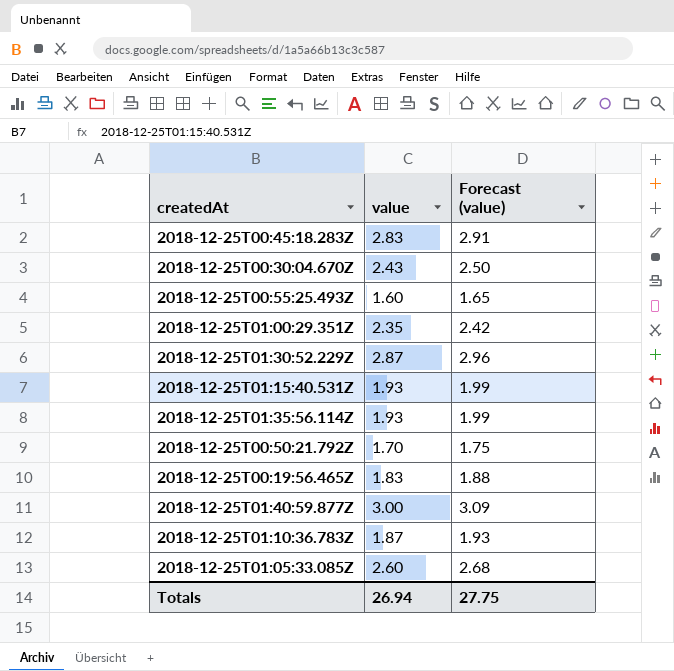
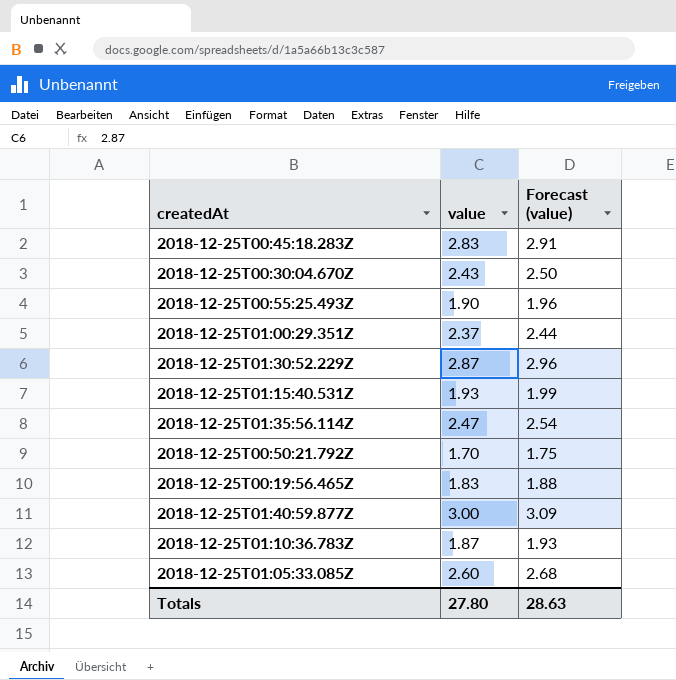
2018-12-25T00:55:25.493Z | value: 1.60 -> 1.90
2018-12-25T00:55:25.493Z | Forecast (value): 1.65 -> 1.96
2018-12-25T01:00:29.351Z | value: 2.35 -> 2.37
2018-12-25T01:00:29.351Z | Forecast (value): 2.42 -> 2.44
2018-12-25T01:35:56.114Z | value: 1.93 -> 2.47
2018-12-25T01:35:56.114Z | Forecast (value): 1.99 -> 2.54
Totals | value: 26.94 -> 27.80
Totals | Forecast (value): 27.75 -> 28.63

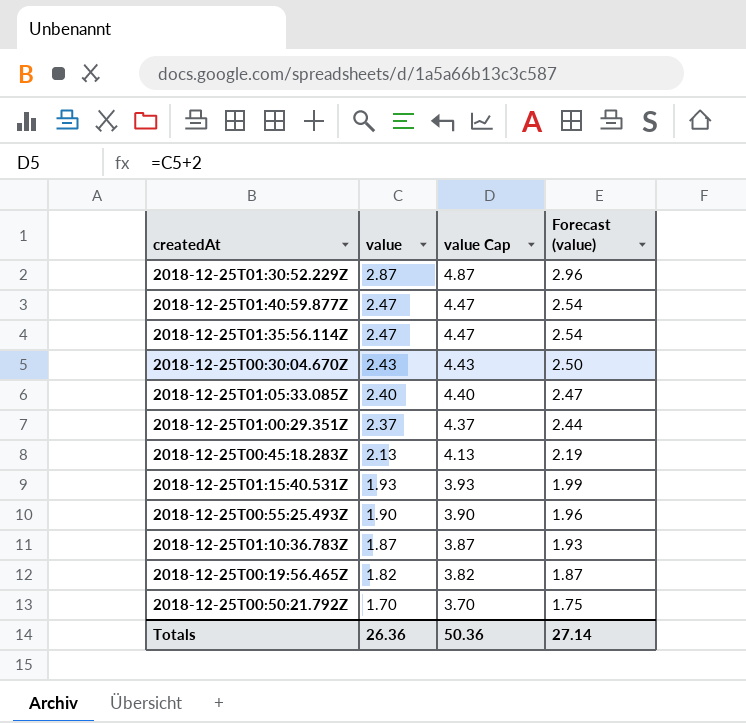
row order: none -> value descending
column value Cap | formula: none -> [value] + 2
2018-12-25T01:40:59.877Z | value: 3.00 -> 2.47
2018-12-25T01:40:59.877Z | Forecast (value): 3.09 -> 2.54
2018-12-25T01:05:33.085Z | value: 2.60 -> 2.40
2018-12-25T01:05:33.085Z | Forecast (value): 2.68 -> 2.47
2018-12-25T00:45:18.283Z | value: 2.83 -> 2.13
2018-12-25T00:45:18.283Z | Forecast (value): 2.91 -> 2.19
2018-12-25T00:19:56.465Z | value: 1.83 -> 1.82
2018-12-25T00:19:56.465Z | Forecast (value): 1.88 -> 1.87
Totals | value: 27.80 -> 26.36
Totals | Forecast (value): 28.63 -> 27.14

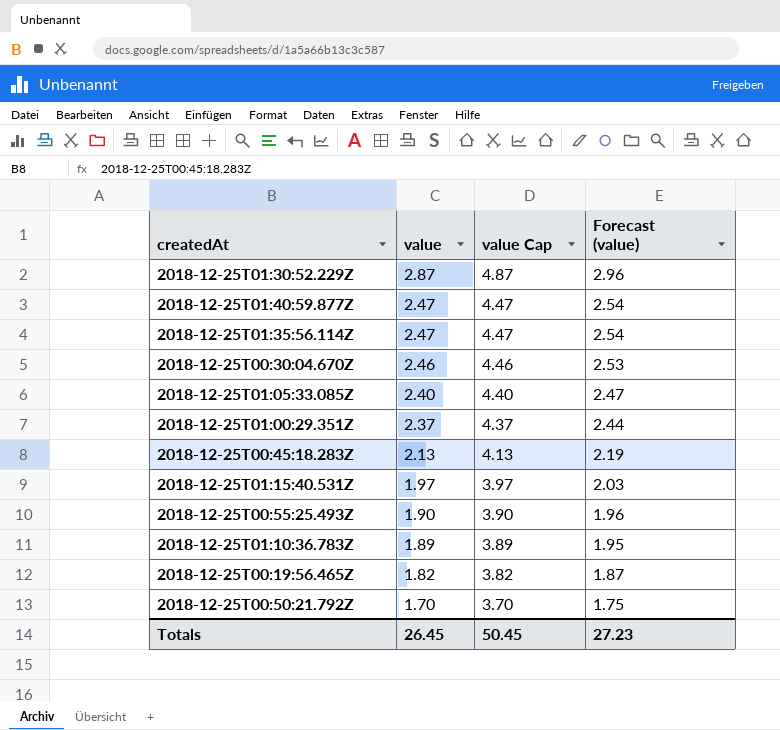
2018-12-25T00:30:04.670Z | value: 2.43 -> 2.46
2018-12-25T00:30:04.670Z | value Cap: 4.43 -> 4.46
2018-12-25T00:30:04.670Z | Forecast (value): 2.50 -> 2.53
2018-12-25T01:15:40.531Z | value: 1.93 -> 1.97
2018-12-25T01:15:40.531Z | value Cap: 3.93 -> 3.97
2018-12-25T01:15:40.531Z | Forecast (value): 1.99 -> 2.03
2018-12-25T01:10:36.783Z | value: 1.87 -> 1.89
2018-12-25T01:10:36.783Z | value Cap: 3.87 -> 3.89
2018-12-25T01:10:36.783Z | Forecast (value): 1.93 -> 1.95
Totals | value: 26.36 -> 26.45
Totals | value Cap: 50.36 -> 50.45
Totals | Forecast (value): 27.14 -> 27.23

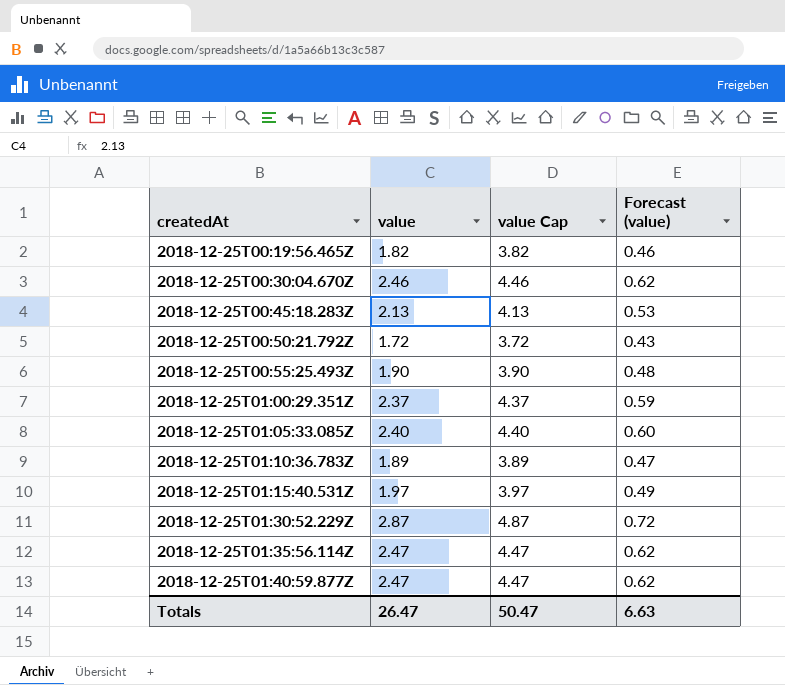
row order: value descending -> createdAt ascending
column Forecast (value) | formula: [value] * 1.03 -> [value] * 0.25
2018-12-25T00:50:21.792Z | value: 1.70 -> 1.72
2018-12-25T00:50:21.792Z | value Cap: 3.70 -> 3.72
Totals | value: 26.45 -> 26.47
Totals | value Cap: 50.45 -> 50.47
Totals | Forecast (value): 27.23 -> 6.63

